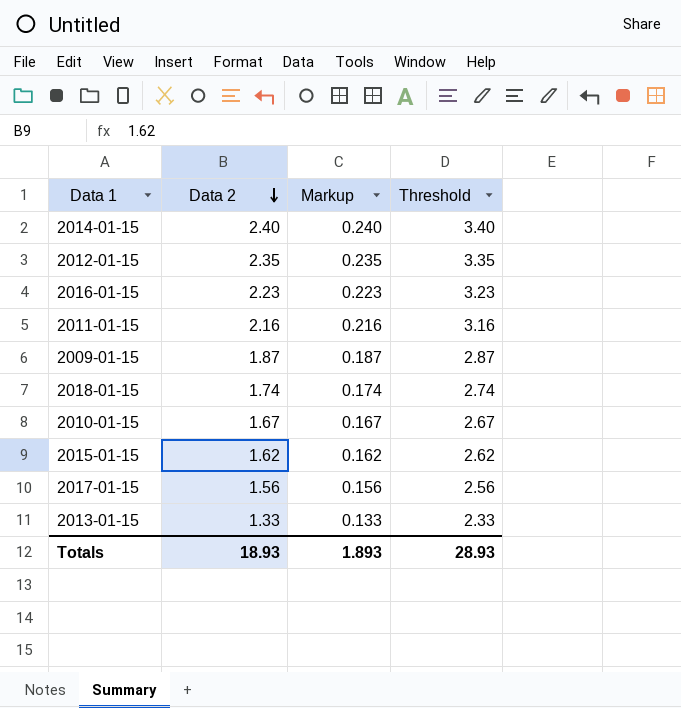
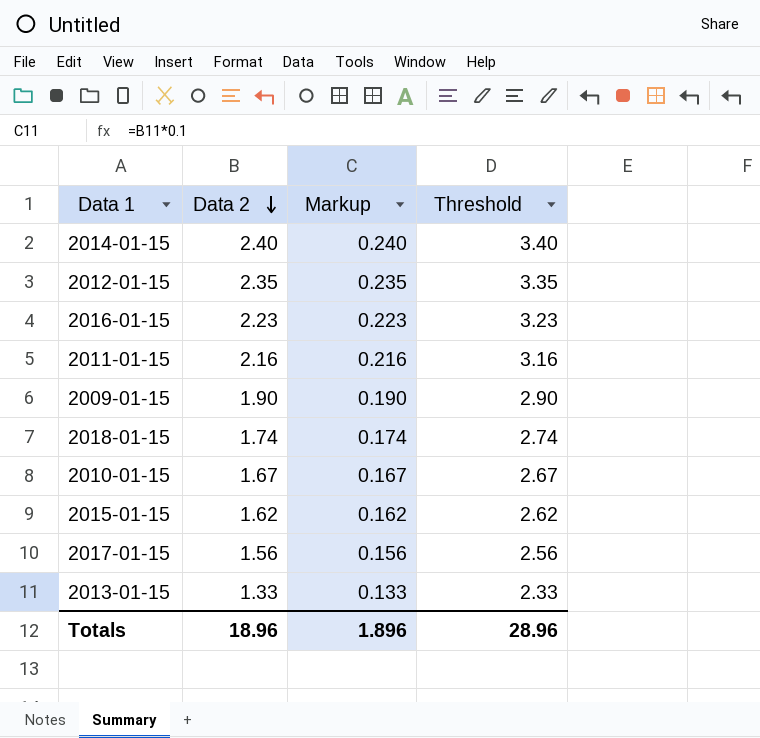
2009-01-15 | Data 2: 1.87 -> 1.90
2009-01-15 | Markup: 0.187 -> 0.190
2009-01-15 | Threshold: 2.87 -> 2.90
Totals | Data 2: 18.93 -> 18.96
Totals | Markup: 1.893 -> 1.896
Totals | Threshold: 28.93 -> 28.96

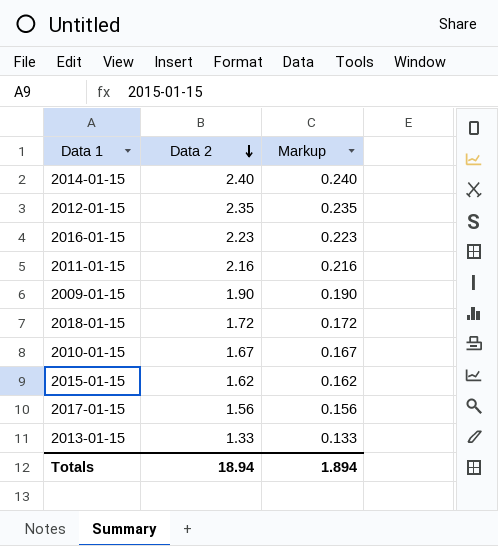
column Threshold | formula: [Data 2] + 1 -> none
2018-01-15 | Data 2: 1.74 -> 1.72
2018-01-15 | Markup: 0.174 -> 0.172
Totals | Data 2: 18.96 -> 18.94
Totals | Markup: 1.896 -> 1.894

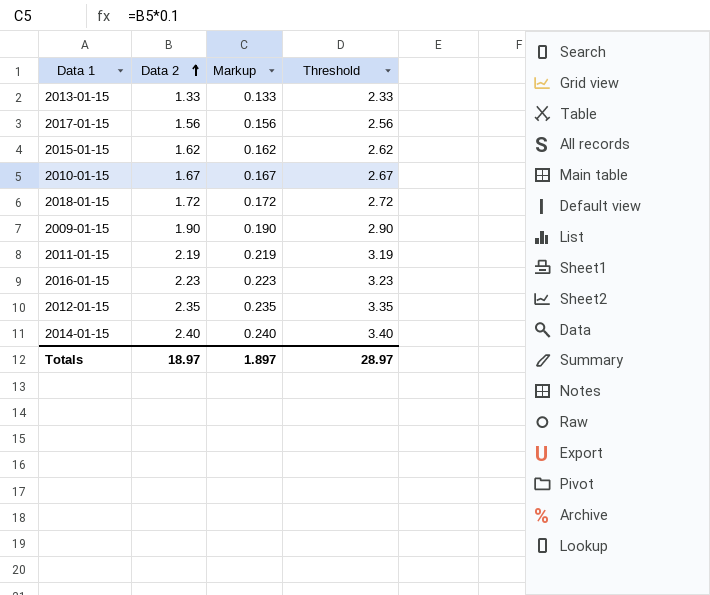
row order: Data 2 descending -> Data 2 ascending
column Threshold | formula: none -> [Data 2] + 1
2011-01-15 | Data 2: 2.16 -> 2.19
2011-01-15 | Markup: 0.216 -> 0.219
Totals | Data 2: 18.94 -> 18.97
Totals | Markup: 1.894 -> 1.897

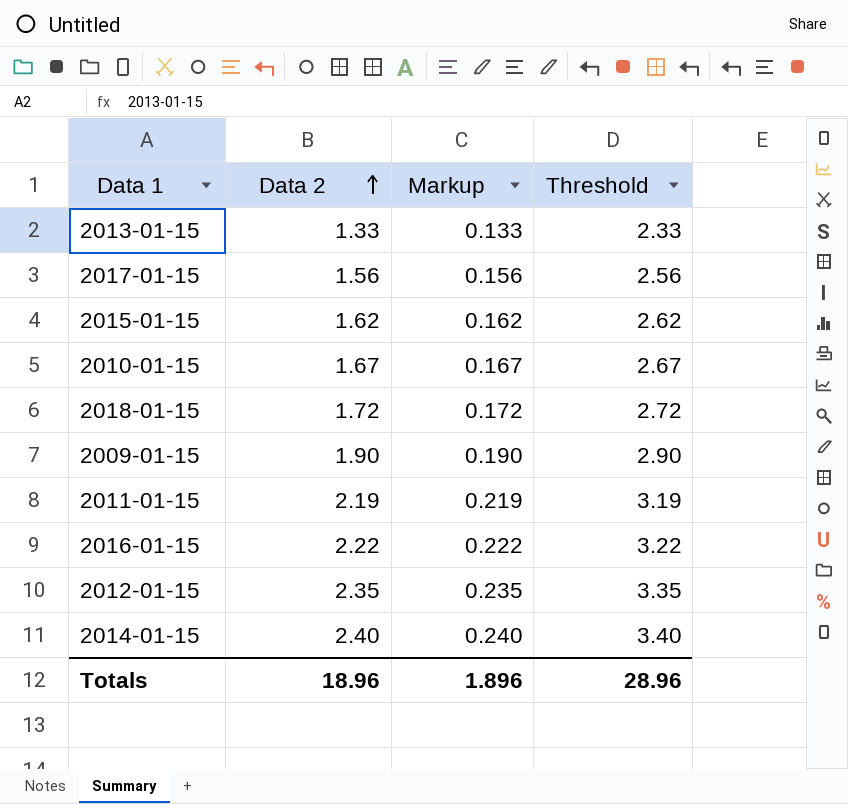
2016-01-15 | Data 2: 2.23 -> 2.22
2016-01-15 | Markup: 0.223 -> 0.222
2016-01-15 | Threshold: 3.23 -> 3.22
Totals | Data 2: 18.97 -> 18.96
Totals | Markup: 1.897 -> 1.896
Totals | Threshold: 28.97 -> 28.96

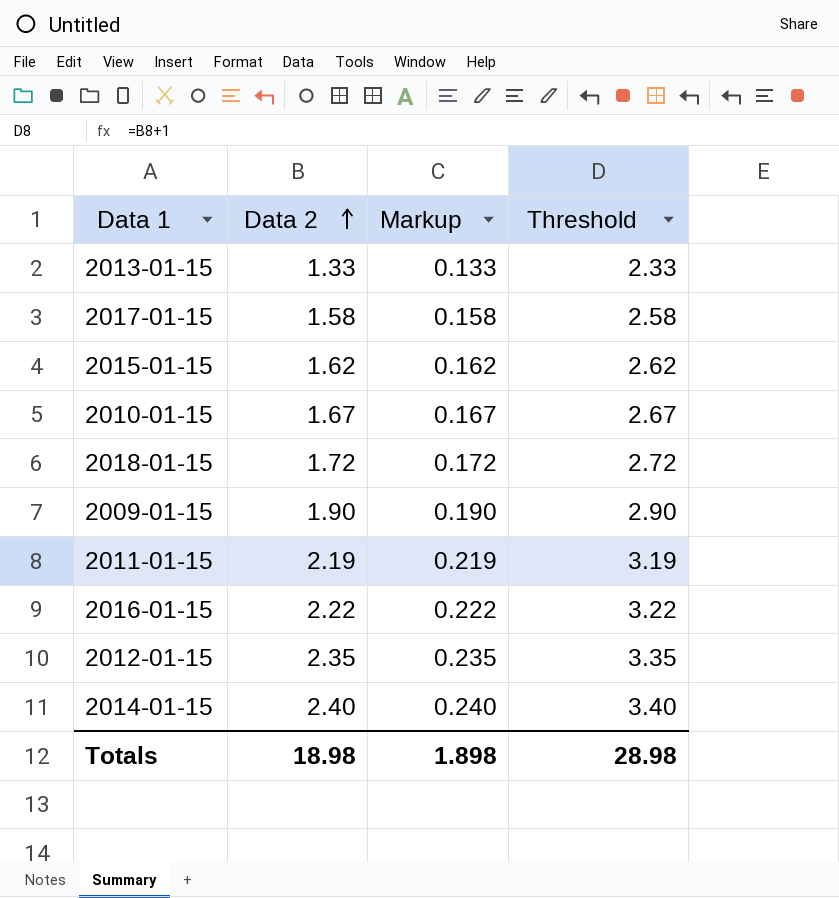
2017-01-15 | Data 2: 1.56 -> 1.58
2017-01-15 | Markup: 0.156 -> 0.158
2017-01-15 | Threshold: 2.56 -> 2.58
Totals | Data 2: 18.96 -> 18.98
Totals | Markup: 1.896 -> 1.898
Totals | Threshold: 28.96 -> 28.98

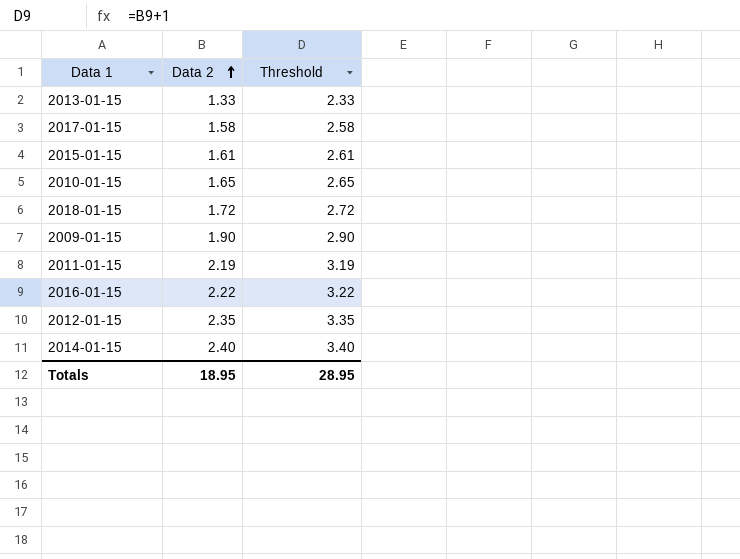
column Markup | formula: [Data 2] * 0.1 -> none
2015-01-15 | Data 2: 1.62 -> 1.61
2015-01-15 | Threshold: 2.62 -> 2.61
2010-01-15 | Data 2: 1.67 -> 1.65
2010-01-15 | Threshold: 2.67 -> 2.65
Totals | Data 2: 18.98 -> 18.95
Totals | Threshold: 28.98 -> 28.95

